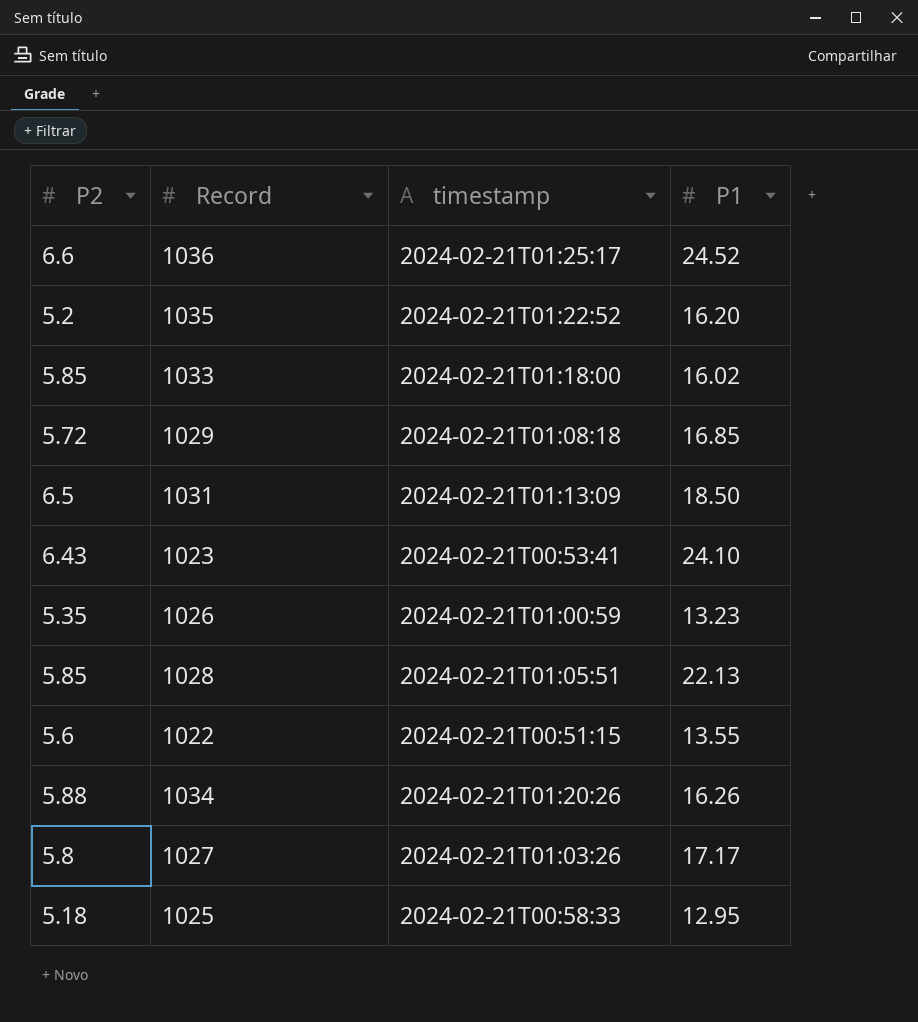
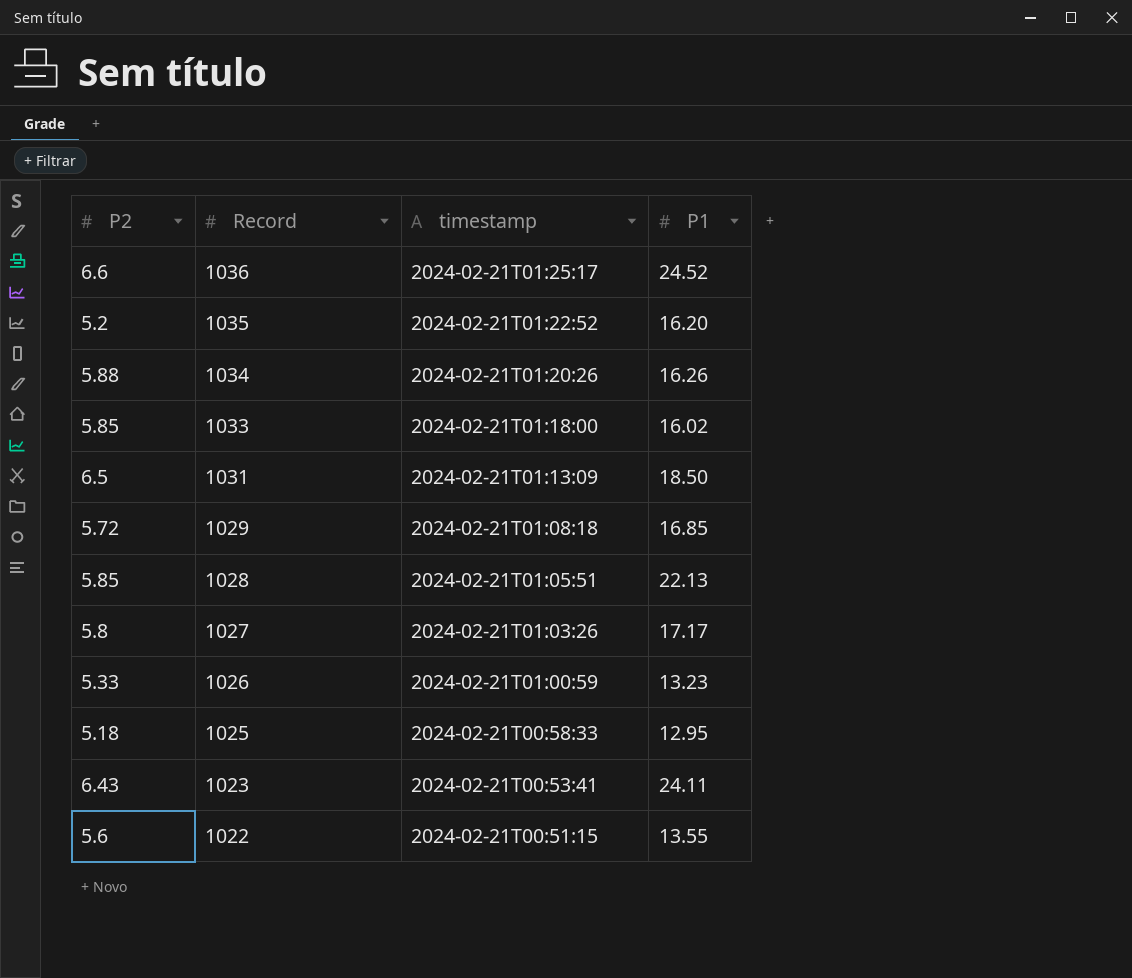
row order: none -> Record descending
1026 | P2: 5.35 -> 5.33
1023 | P1: 24.10 -> 24.11

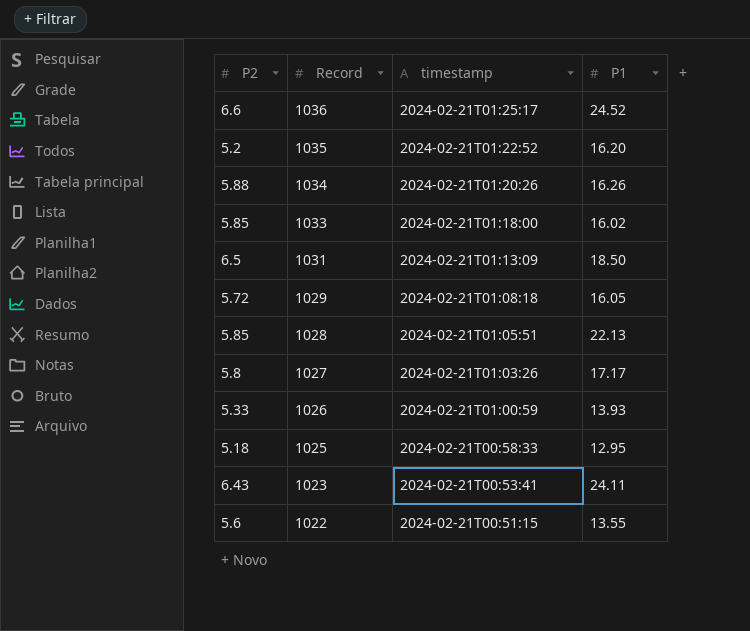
1029 | P1: 16.85 -> 16.05
1026 | P1: 13.23 -> 13.93

